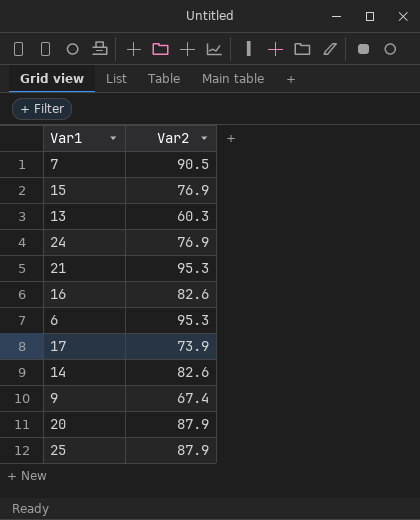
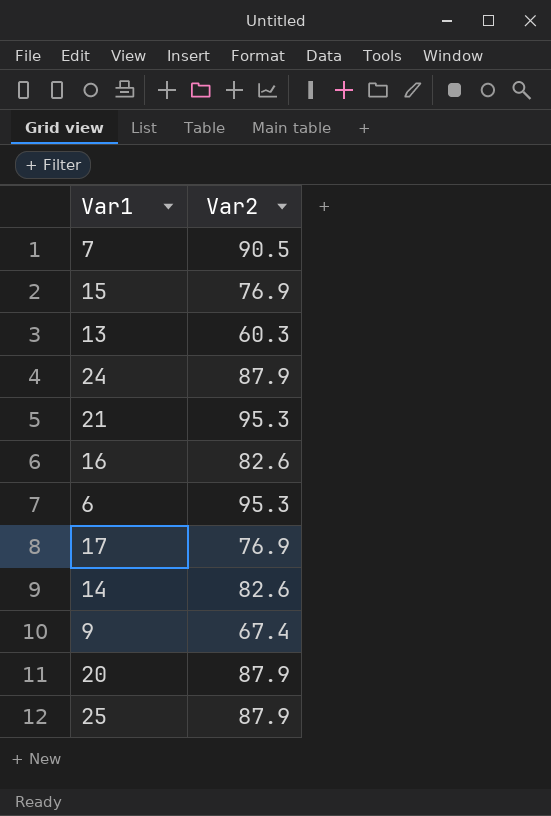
24 | Var2: 76.9 -> 87.9
17 | Var2: 73.9 -> 76.9

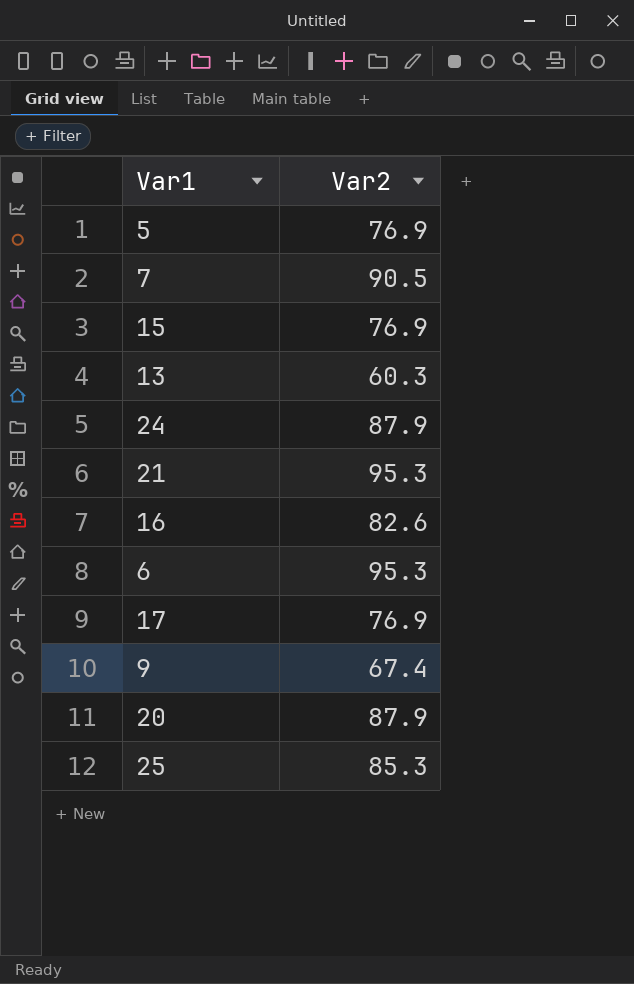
row 14: 82.6 -> none
row 5: none -> 76.9
25 | Var2: 87.9 -> 85.3

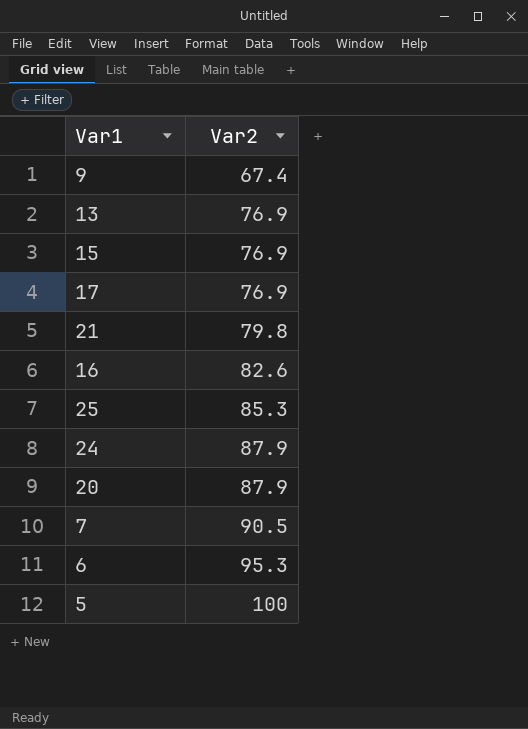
row order: none -> Var2 ascending
13 | Var2: 60.3 -> 76.9
21 | Var2: 95.3 -> 79.8
5 | Var2: 76.9 -> 100

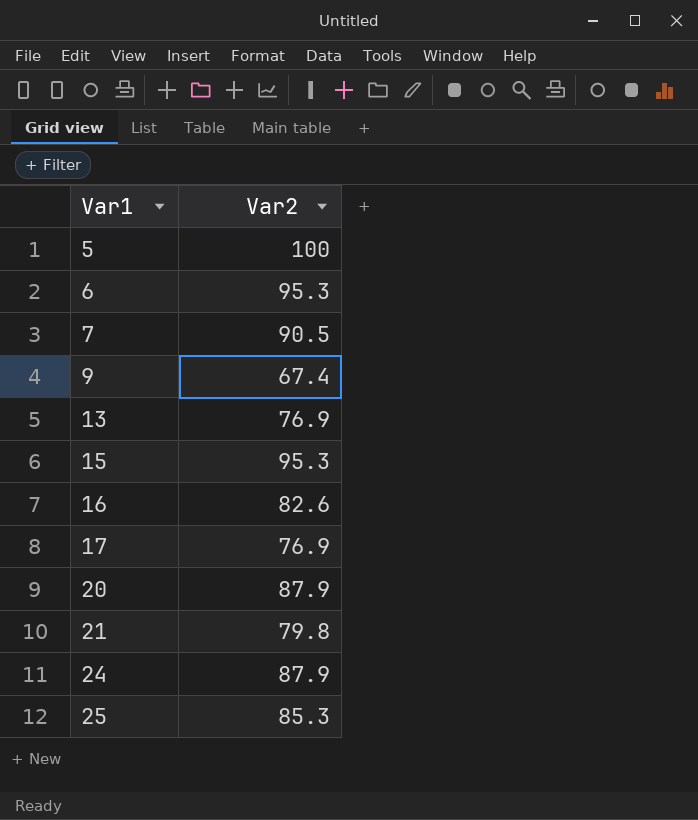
row order: Var2 ascending -> Var1 ascending
15 | Var2: 76.9 -> 95.3

